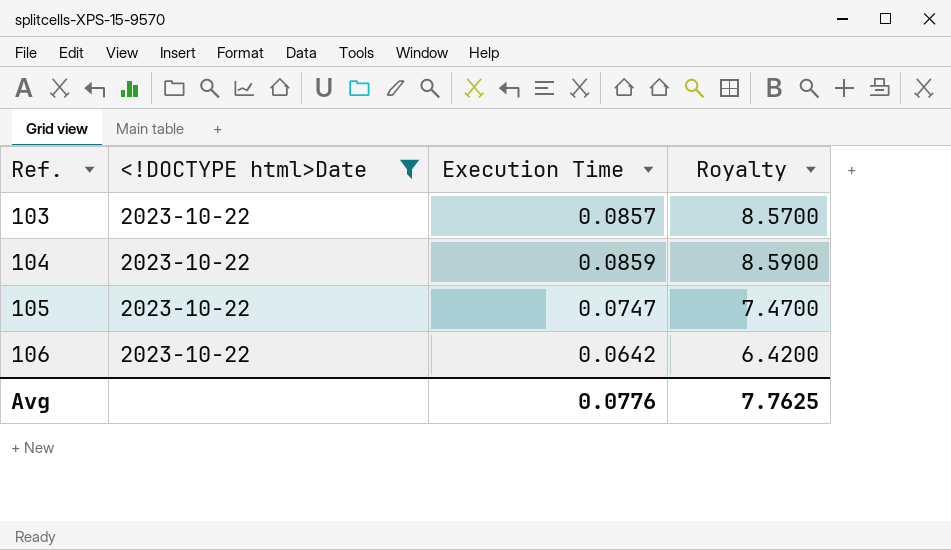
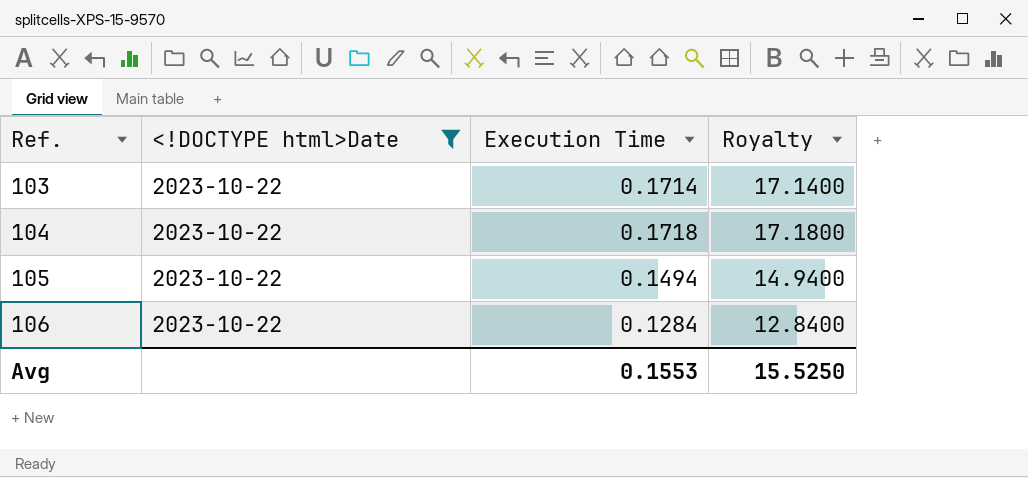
103 | Execution Time: 0.0857 -> 0.1714
103 | Royalty: 8.5700 -> 17.1400
104 | Execution Time: 0.0859 -> 0.1718
104 | Royalty: 8.5900 -> 17.1800
105 | Execution Time: 0.0747 -> 0.1494
105 | Royalty: 7.4700 -> 14.9400
106 | Execution Time: 0.0642 -> 0.1284
106 | Royalty: 6.4200 -> 12.8400
Avg | Execution Time: 0.0776 -> 0.1553
Avg | Royalty: 7.7625 -> 15.5250

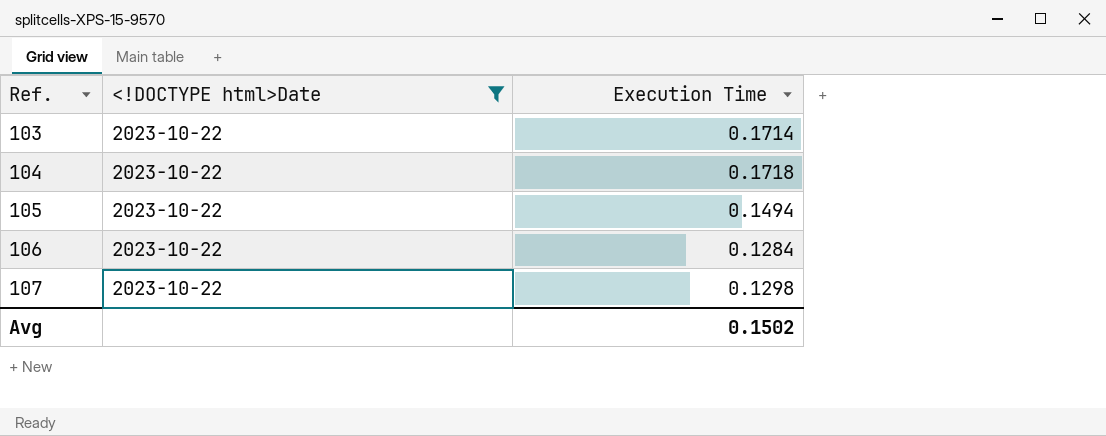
column Royalty | formula: [Execution Time] * 100 -> none
row 107: none -> 2023-10-22 | 0.1298
Avg | Execution Time: 0.1553 -> 0.1502

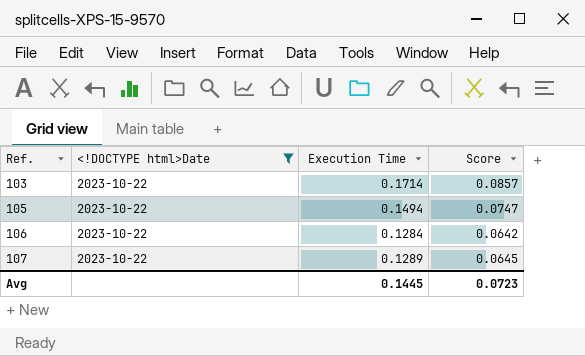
column Score | formula: none -> [Execution Time] * 0.5
row 104: 2023-10-22 | 0.1718 -> none
107 | Execution Time: 0.1298 -> 0.1289
Avg | Execution Time: 0.1502 -> 0.1445

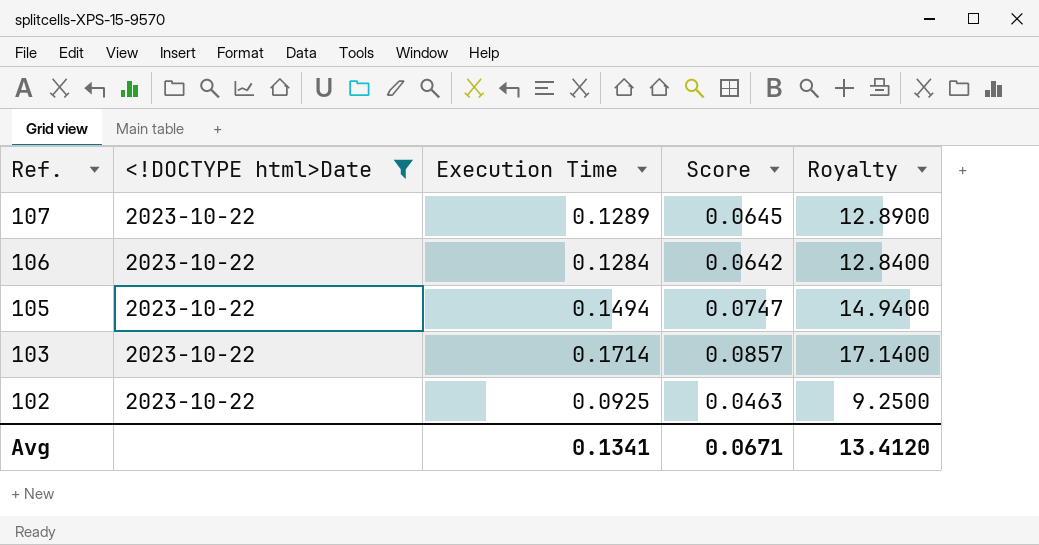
row order: Ref. ascending -> Ref. descending
column Royalty | formula: none -> [Execution Time] * 100
row 102: none -> 2023-10-22 | 0.0925 | 0.0463 | 9.2500
Avg | Execution Time: 0.1445 -> 0.1341
Avg | Score: 0.0723 -> 0.0671

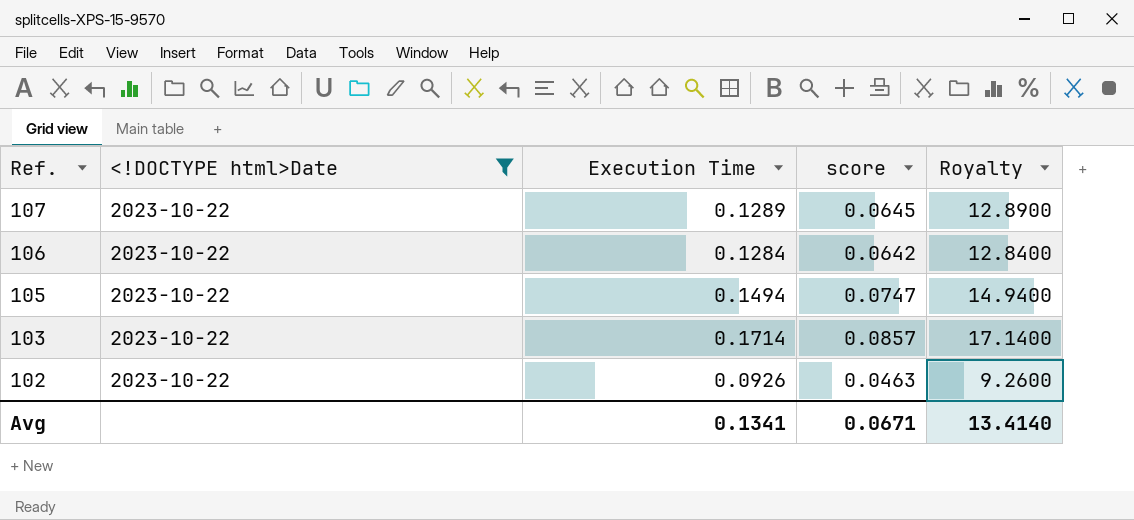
column name: Score -> score
102 | Execution Time: 0.0925 -> 0.0926
102 | Royalty: 9.2500 -> 9.2600
Avg | Royalty: 13.4120 -> 13.4140

